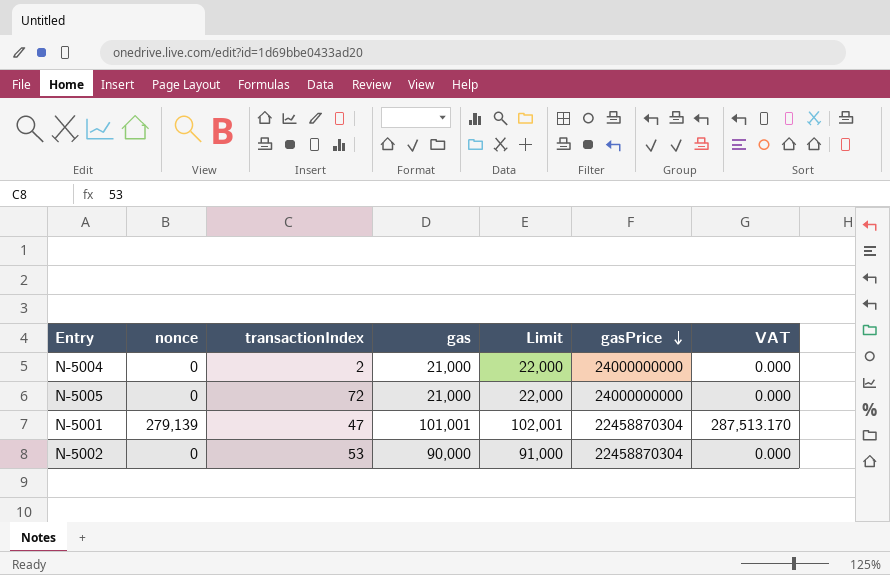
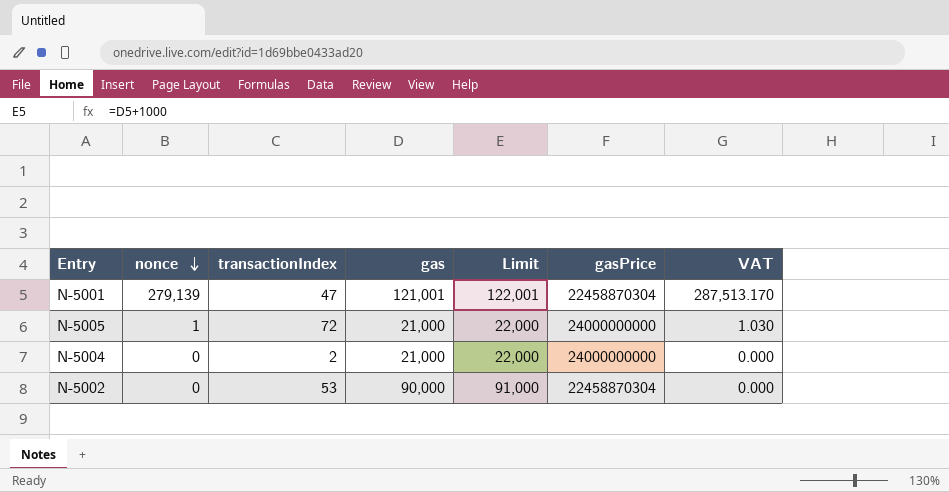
row order: gasPrice descending -> nonce descending
N-5001 | gas: 101,001 -> 121,001
N-5001 | Limit: 102,001 -> 122,001
N-5005 | nonce: 0 -> 1
N-5005 | VAT: 0.000 -> 1.030

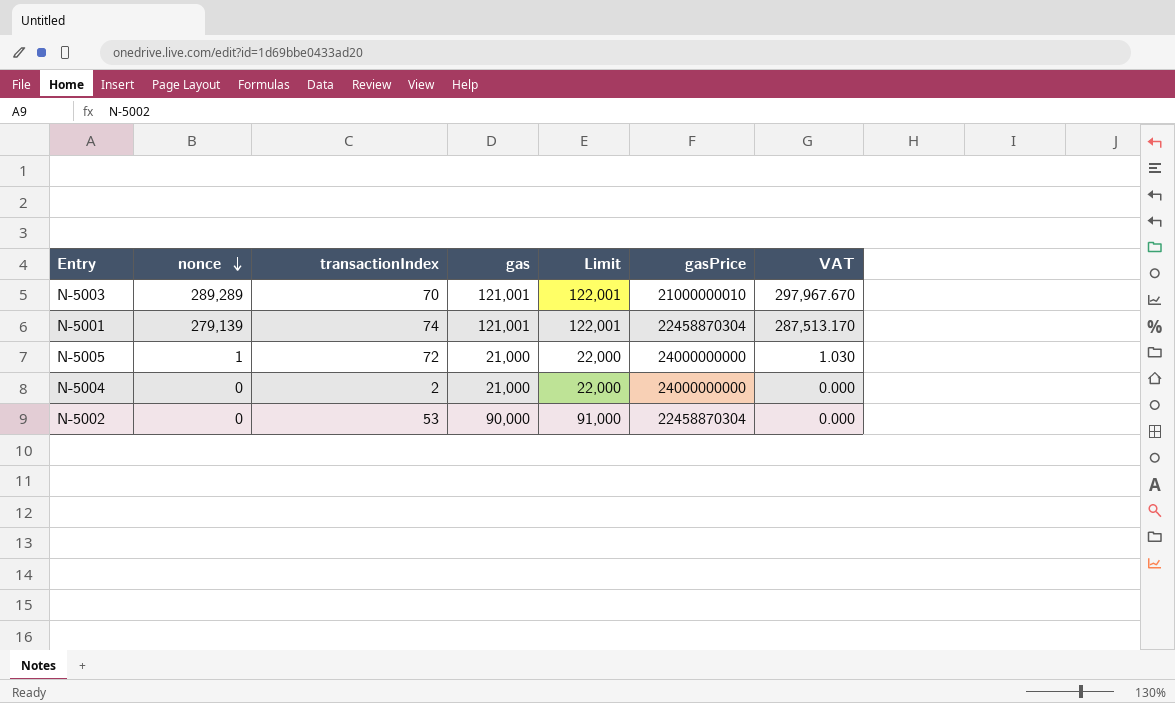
row N-5003: none -> 289,289 | 70 | 121,001 | 122,001 | 21000000010 | 297,967.670
N-5001 | transactionIndex: 47 -> 74

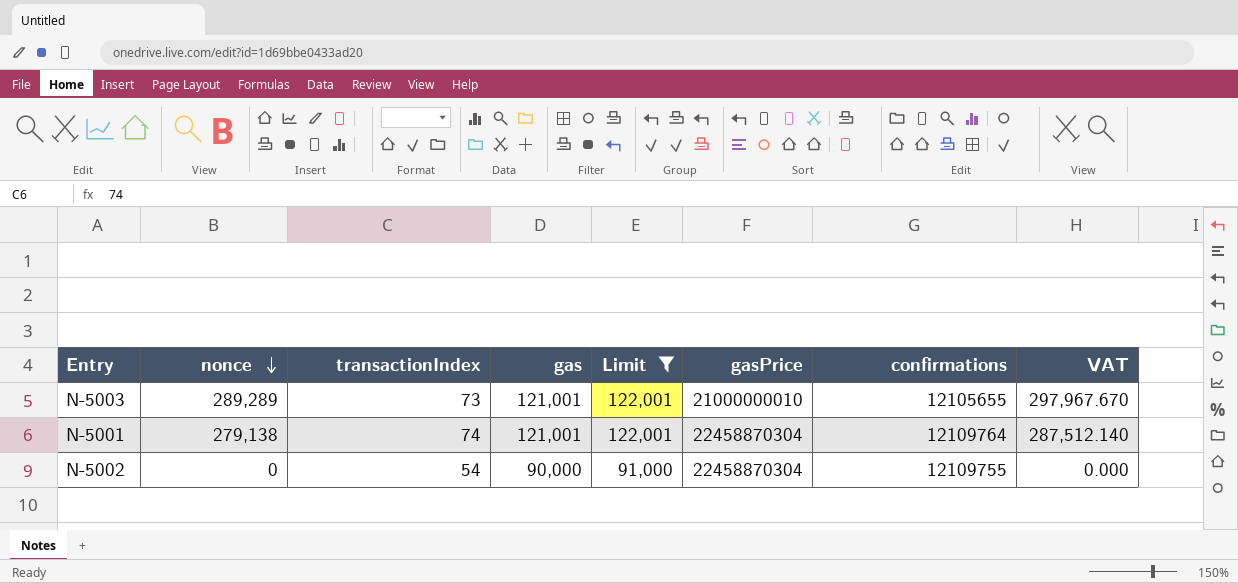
filter: none -> Limit != 22,000
column confirmations | position: none -> 7
N-5003 | transactionIndex: 70 -> 73
N-5001 | nonce: 279,139 -> 279,138
N-5001 | VAT: 287,513.170 -> 287,512.140
N-5002 | transactionIndex: 53 -> 54

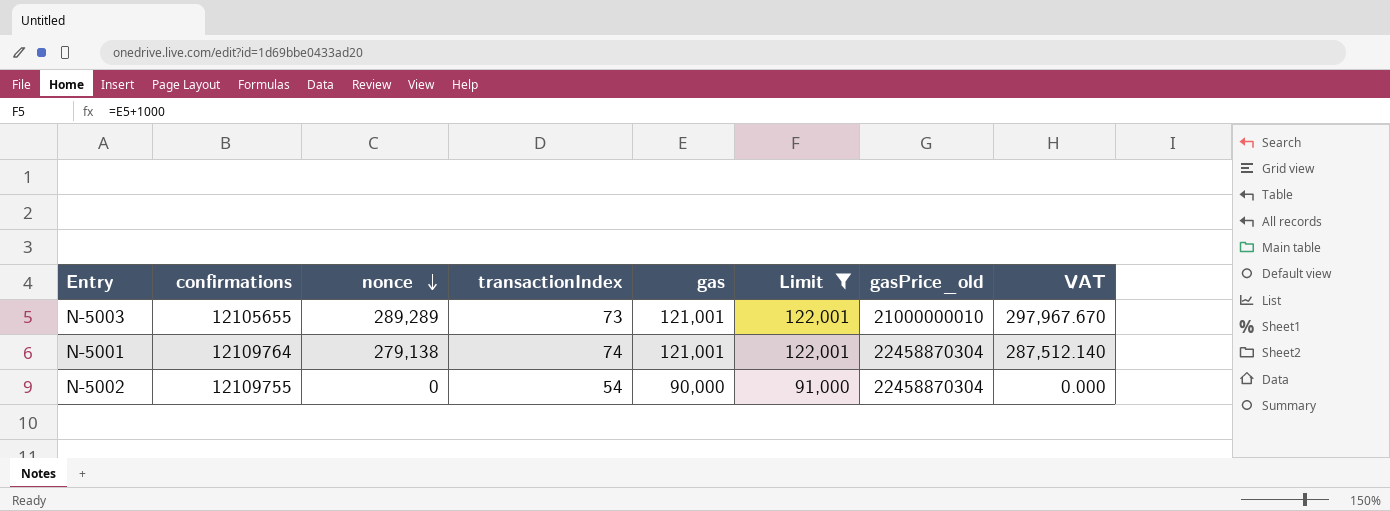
column confirmations | position: 7 -> 2
column name: gasPrice -> gasPrice_old

